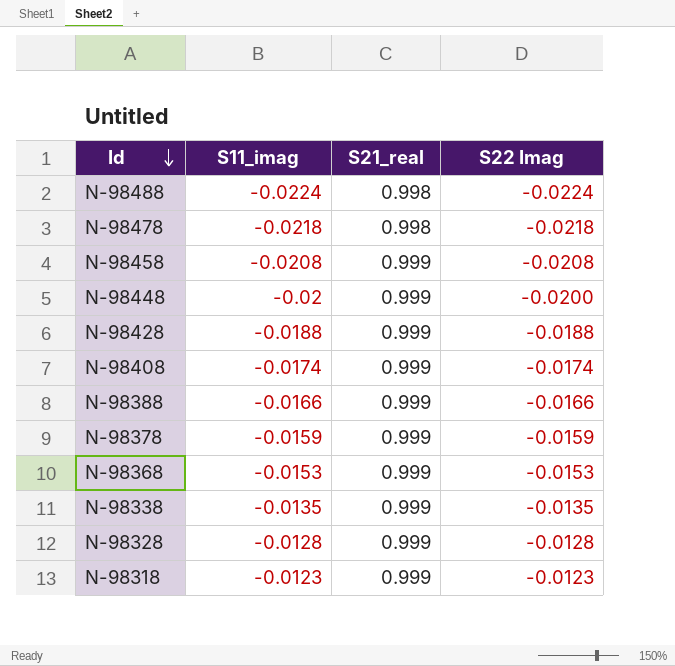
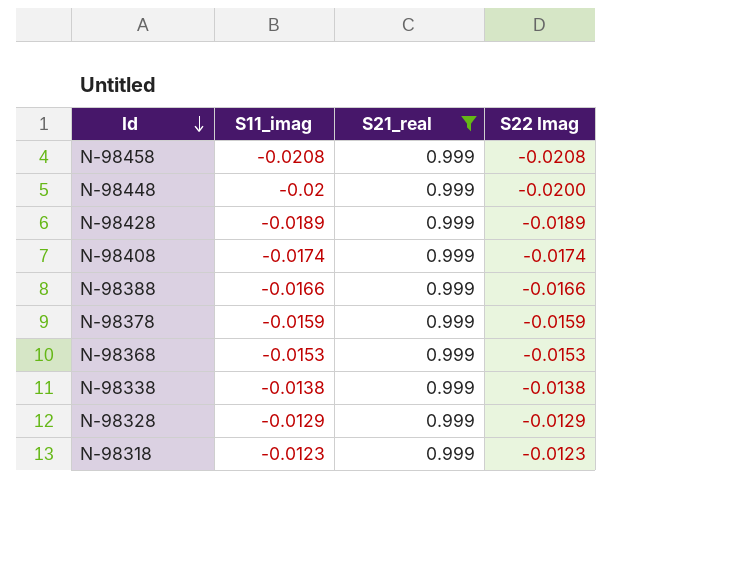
filter: none -> S21_real = 0.999
N-98428 | S11_imag: -0.0188 -> -0.0189
N-98428 | S22 Imag: -0.0188 -> -0.0189
N-98338 | S11_imag: -0.0135 -> -0.0138
N-98338 | S22 Imag: -0.0135 -> -0.0138
N-98328 | S11_imag: -0.0128 -> -0.0129
N-98328 | S22 Imag: -0.0128 -> -0.0129

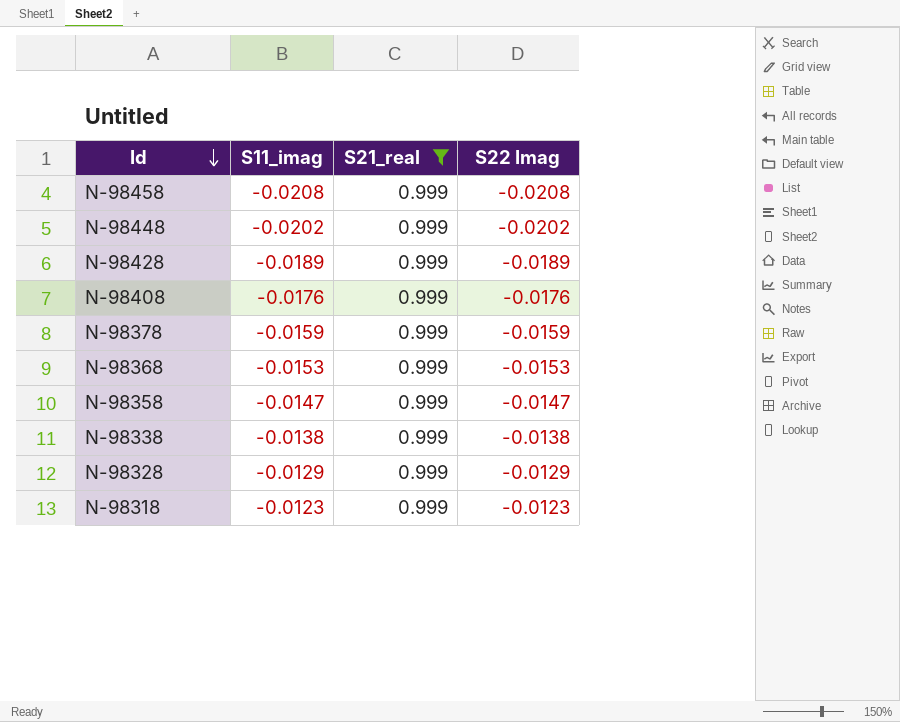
row N-98388: -0.0166 | 0.999 | -0.0166 -> none
N-98448 | S11_imag: -0.02 -> -0.0202
N-98448 | S22 Imag: -0.0200 -> -0.0202
N-98408 | S11_imag: -0.0174 -> -0.0176
N-98408 | S22 Imag: -0.0174 -> -0.0176
row N-98358: none -> -0.0147 | 0.999 | -0.0147

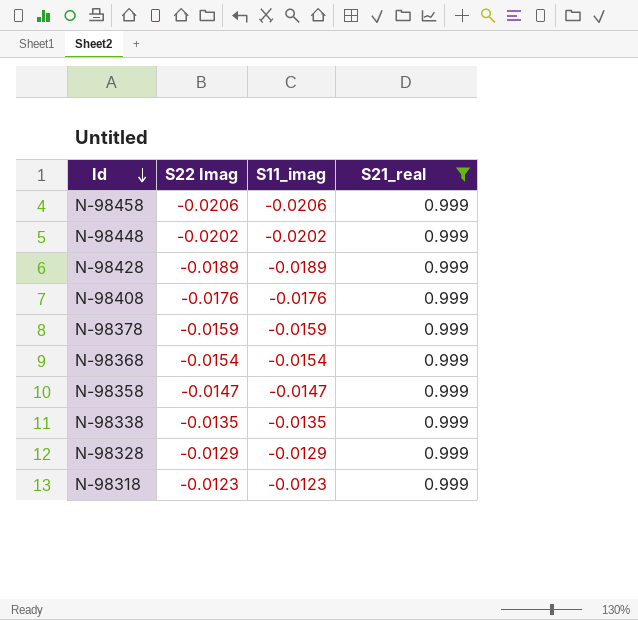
column S22 Imag | position: 4 -> 2
N-98458 | S22 Imag: -0.0208 -> -0.0206
N-98458 | S11_imag: -0.0208 -> -0.0206
N-98368 | S22 Imag: -0.0153 -> -0.0154
N-98368 | S11_imag: -0.0153 -> -0.0154
N-98338 | S22 Imag: -0.0138 -> -0.0135
N-98338 | S11_imag: -0.0138 -> -0.0135

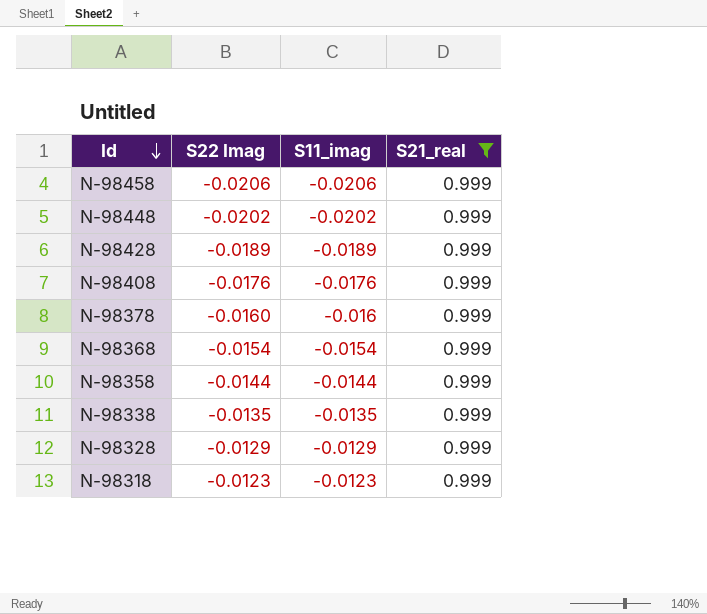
N-98378 | S22 Imag: -0.0159 -> -0.0160
N-98378 | S11_imag: -0.0159 -> -0.016
N-98358 | S22 Imag: -0.0147 -> -0.0144
N-98358 | S11_imag: -0.0147 -> -0.0144

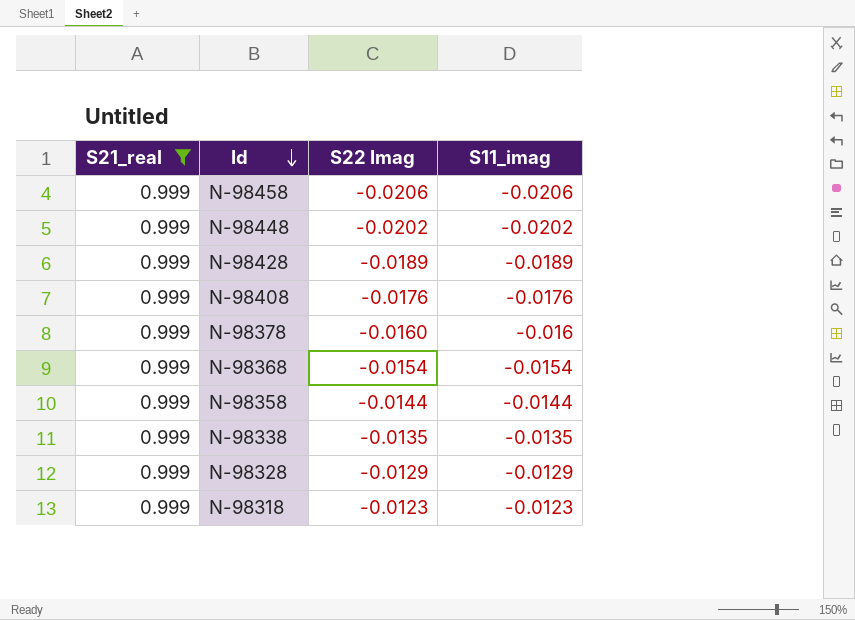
column S21_real | position: 4 -> 1

